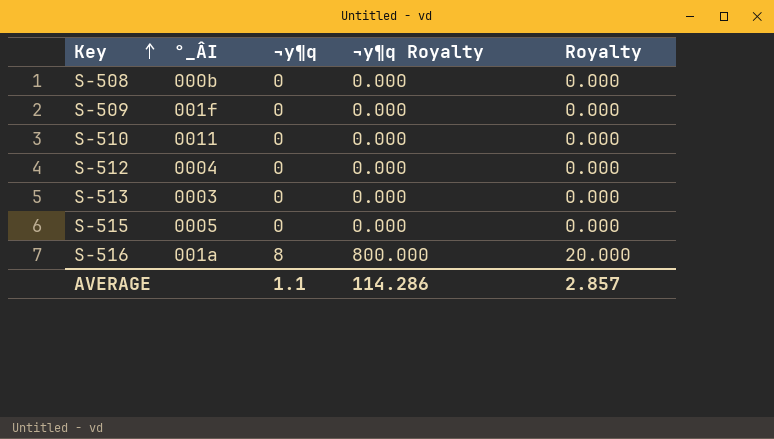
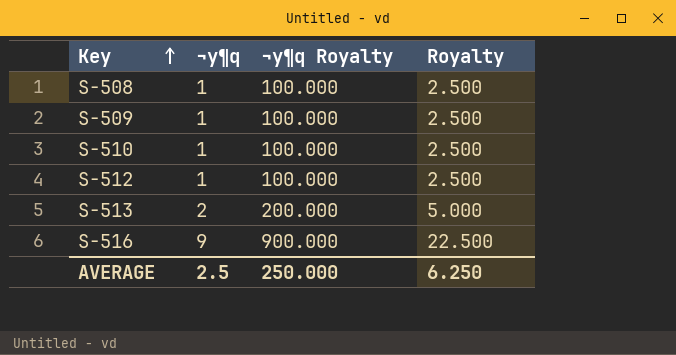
column °_ÂI | position: 2 -> none
row S-515: 0005 | 0 | 0.000 | 0.000 -> none
S-508 | ¬y¶q: 0 -> 1
S-508 | ¬y¶q Royalty: 0.000 -> 100.000
S-508 | Royalty: 0.000 -> 2.500
S-509 | ¬y¶q: 0 -> 1
S-509 | ¬y¶q Royalty: 0.000 -> 100.000
S-509 | Royalty: 0.000 -> 2.500
S-510 | ¬y¶q: 0 -> 1
S-510 | ¬y¶q Royalty: 0.000 -> 100.000
S-510 | Royalty: 0.000 -> 2.500
S-512 | ¬y¶q: 0 -> 1
S-512 | ¬y¶q Royalty: 0.000 -> 100.000
S-512 | Royalty: 0.000 -> 2.500
S-513 | ¬y¶q: 0 -> 2
S-513 | ¬y¶q Royalty: 0.000 -> 200.000
S-513 | Royalty: 0.000 -> 5.000
S-516 | ¬y¶q: 8 -> 9
S-516 | ¬y¶q Royalty: 800.000 -> 900.000
S-516 | Royalty: 20.000 -> 22.500
AVERAGE | ¬y¶q: 1.1 -> 2.5
AVERAGE | ¬y¶q Royalty: 114.286 -> 250.000
AVERAGE | Royalty: 2.857 -> 6.250

